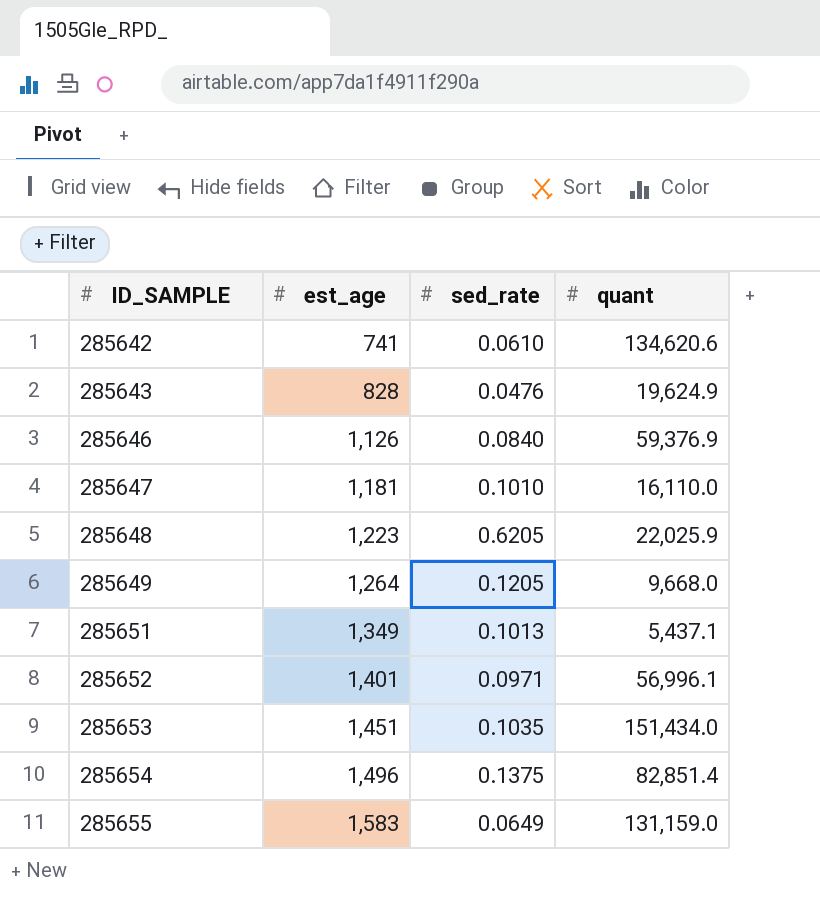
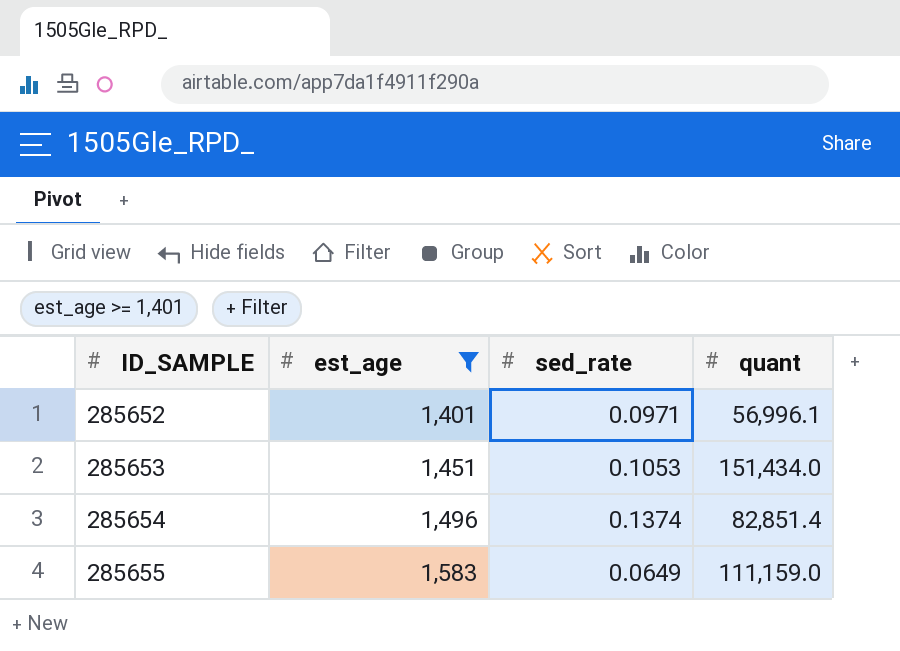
filter: none -> est_age >= 1,401
285653 | sed_rate: 0.1035 -> 0.1053
285654 | sed_rate: 0.1375 -> 0.1374
285655 | quant: 131,159.0 -> 111,159.0

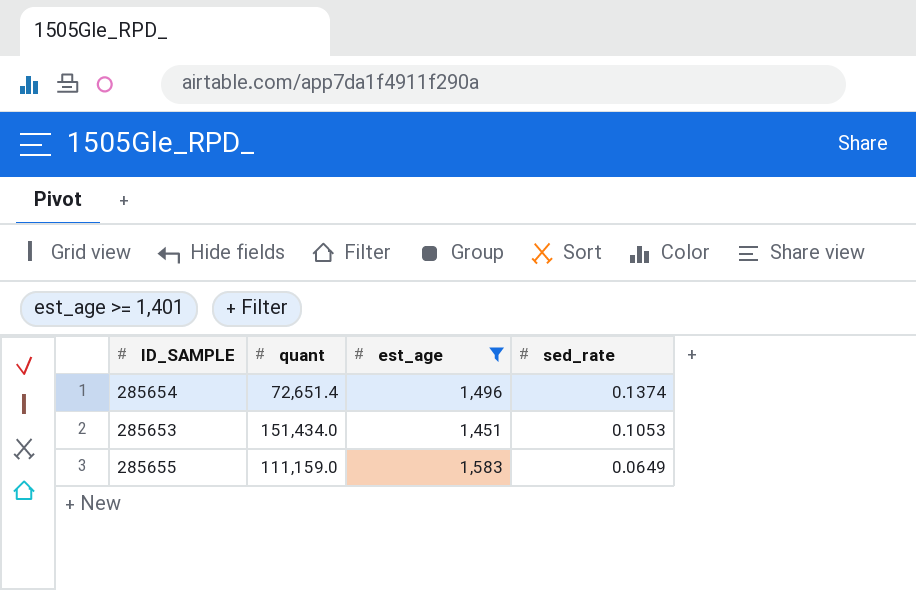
row order: ID_SAMPLE ascending -> sed_rate descending
column quant | position: 4 -> 2
row 285652: 1,401 | 0.0971 | 56,996.1 -> none
285654 | quant: 82,851.4 -> 72,651.4

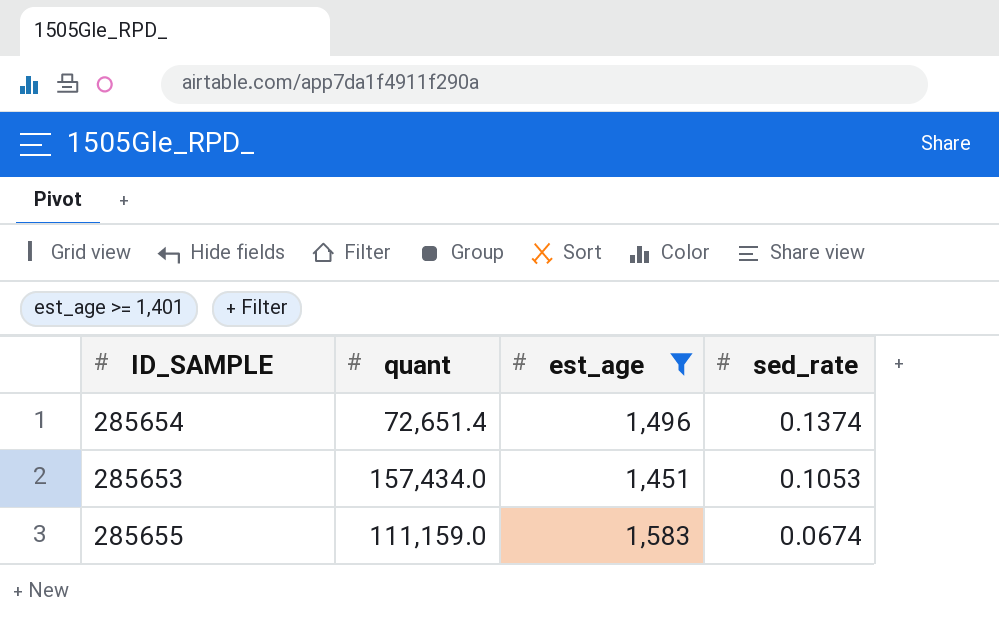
285653 | quant: 151,434.0 -> 157,434.0
285655 | sed_rate: 0.0649 -> 0.0674

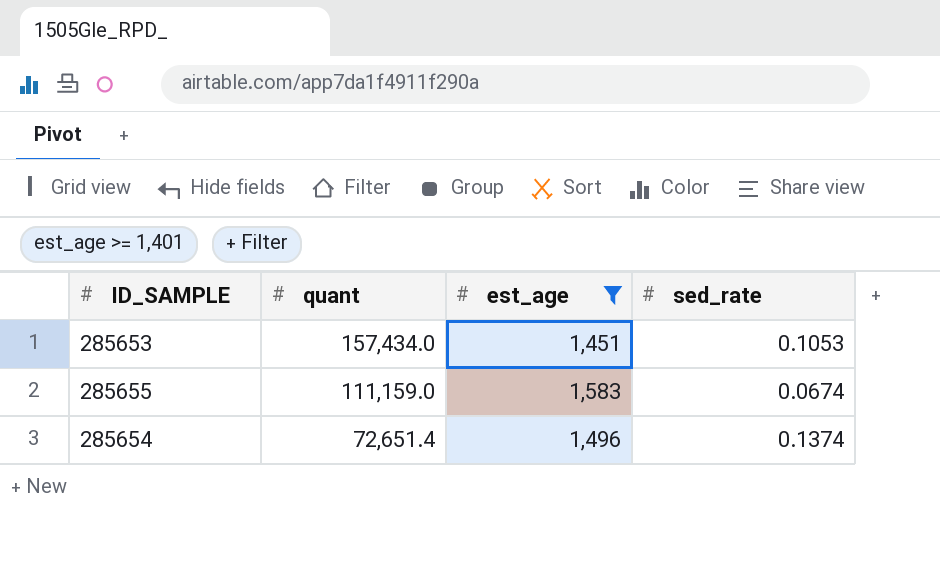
row order: sed_rate descending -> quant descending

